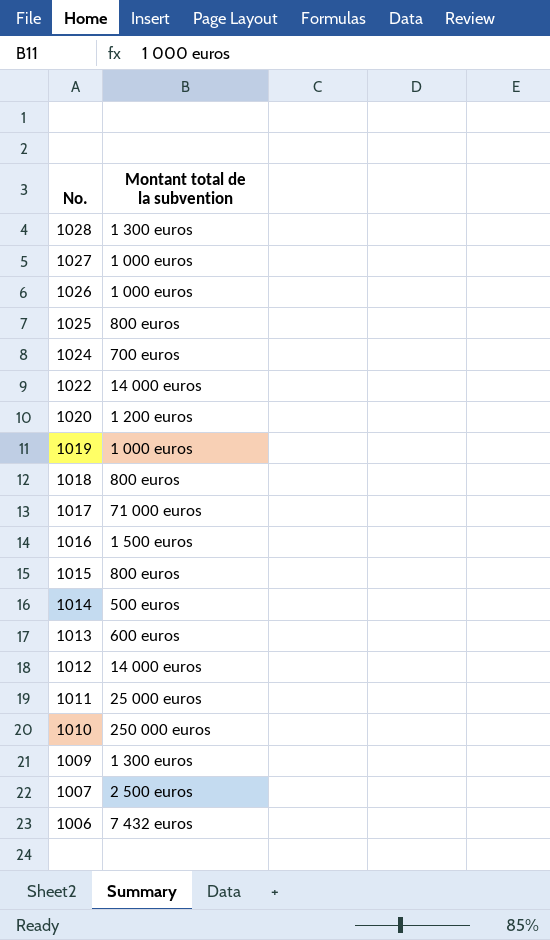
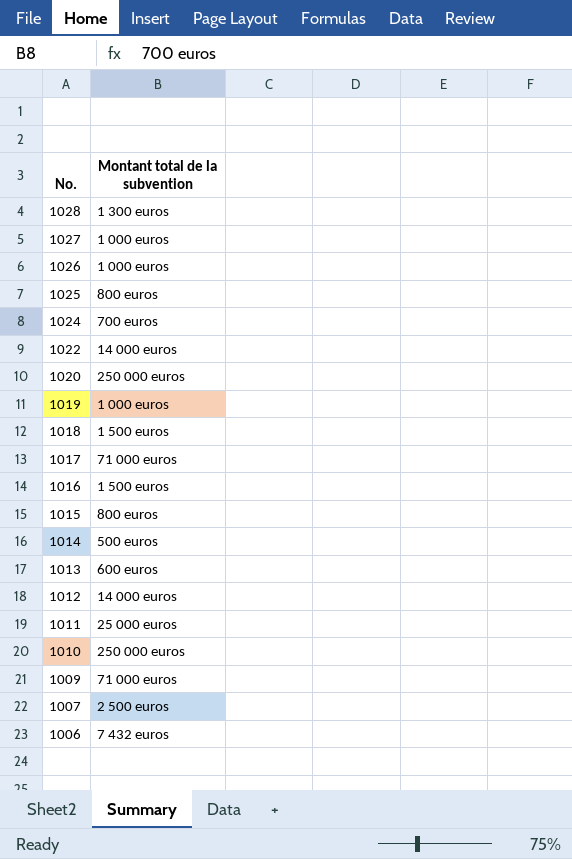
1020 | Montant total de la subvention: 1 200 euros -> 250 000 euros
1018 | Montant total de la subvention: 800 euros -> 1 500 euros
1009 | Montant total de la subvention: 1 300 euros -> 71 000 euros

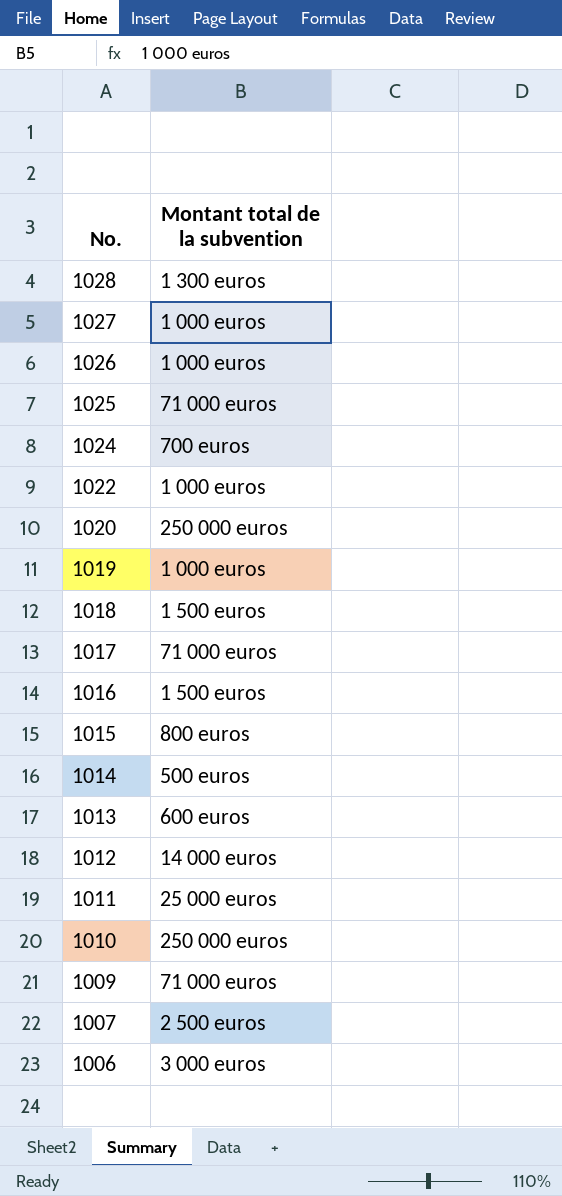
1025 | Montant total de la subvention: 800 euros -> 71 000 euros
1022 | Montant total de la subvention: 14 000 euros -> 1 000 euros
1006 | Montant total de la subvention: 7 432 euros -> 3 000 euros

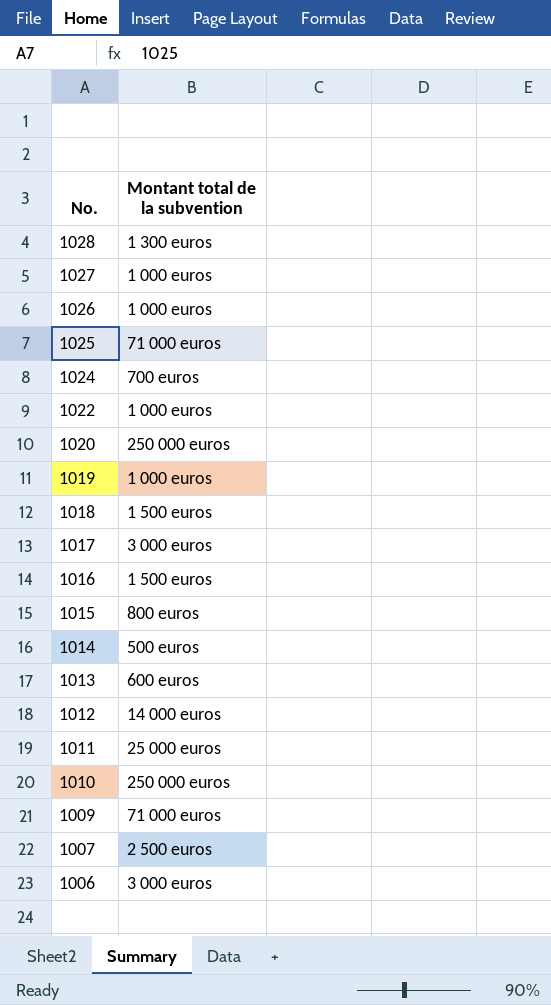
1017 | Montant total de la subvention: 71 000 euros -> 3 000 euros

